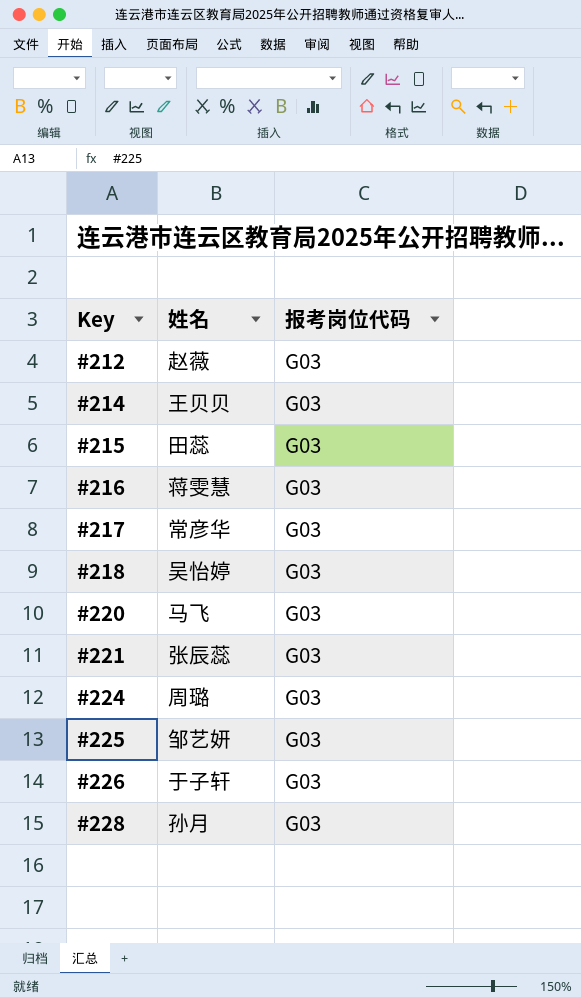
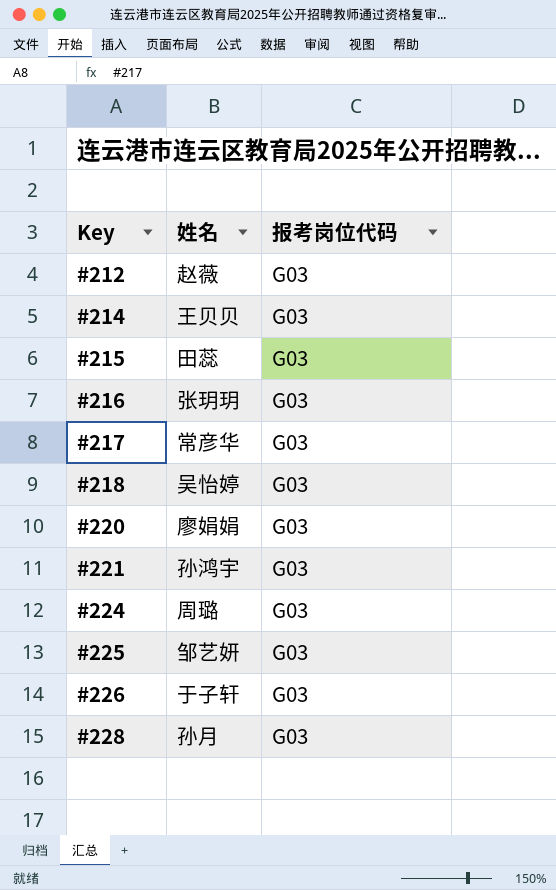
#216 | 姓名: 蒋雯慧 -> 张玥玥
#220 | 姓名: 马飞 -> 廖娟娟
#221 | 姓名: 张辰蕊 -> 孙鸿宇

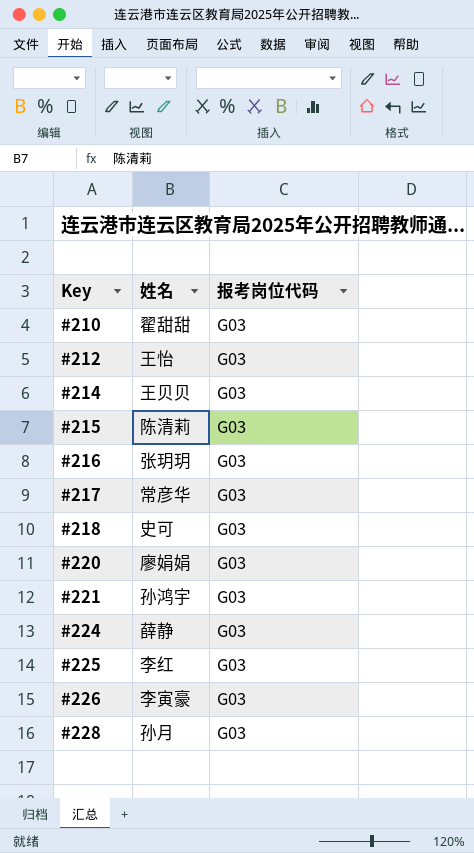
row #210: none -> 翟甜甜 | G03
#212 | 姓名: 赵薇 -> 王怡
#215 | 姓名: 田蕊 -> 陈清莉
#218 | 姓名: 吴怡婷 -> 史可
#224 | 姓名: 周璐 -> 薛静
#225 | 姓名: 邹艺妍 -> 李红
#226 | 姓名: 于子轩 -> 李寅豪

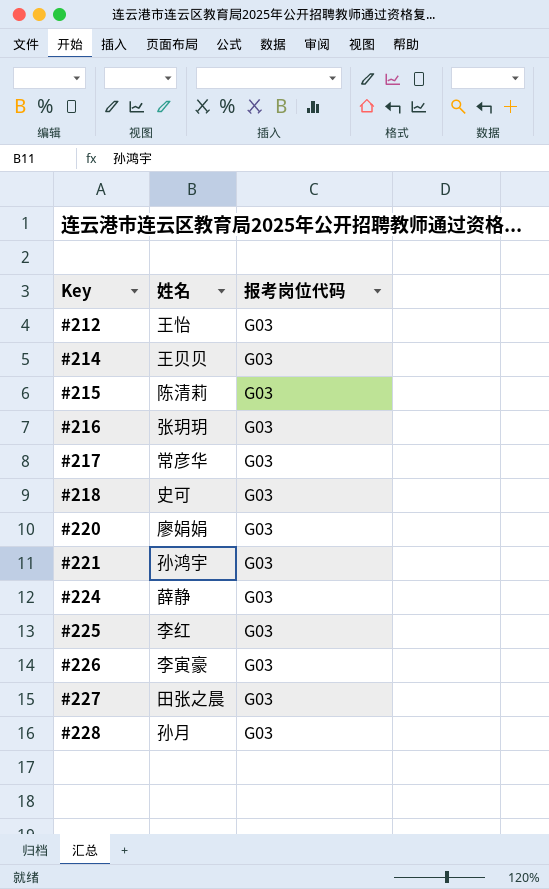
row #210: 翟甜甜 | G03 -> none
row #227: none -> 田张之晨 | G03

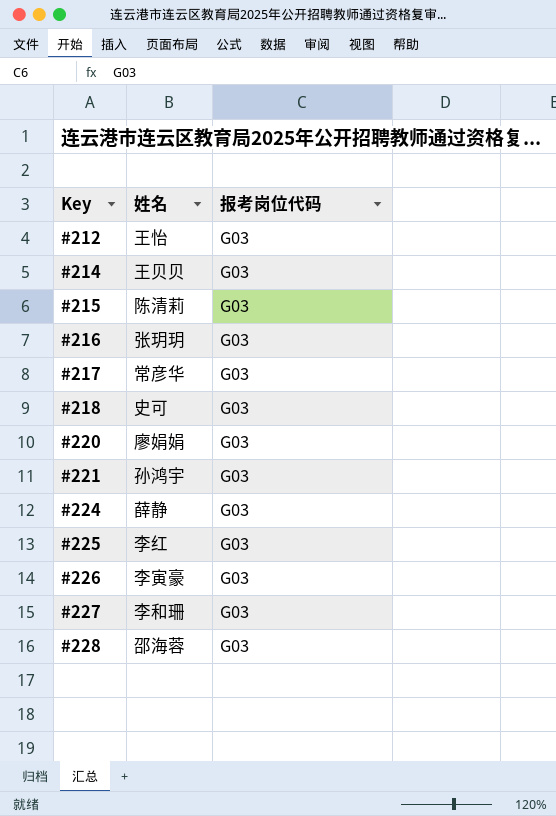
#227 | 姓名: 田张之晨 -> 李和珊
#228 | 姓名: 孙月 -> 邵海蓉

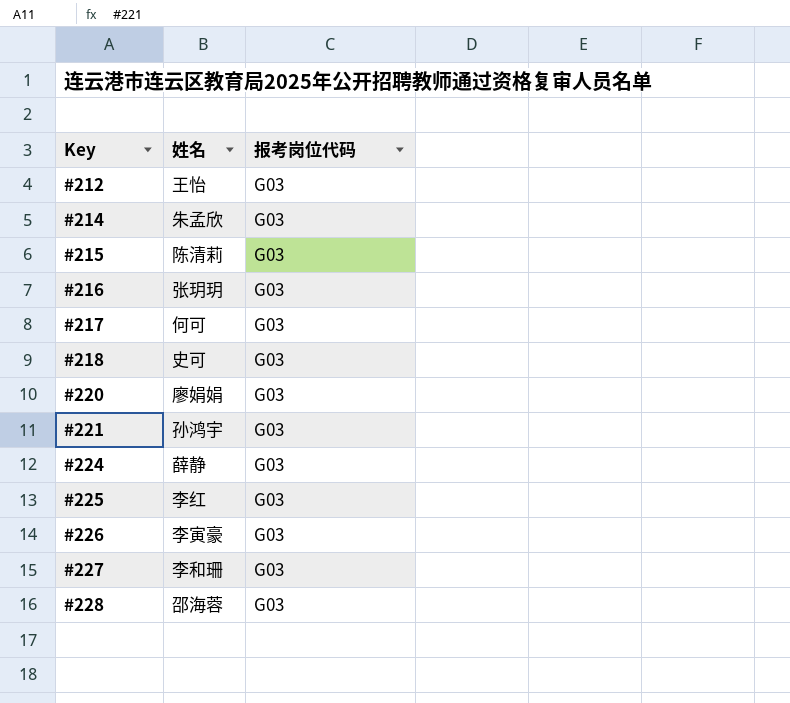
#214 | 姓名: 王贝贝 -> 朱孟欣
#217 | 姓名: 常彦华 -> 何可

